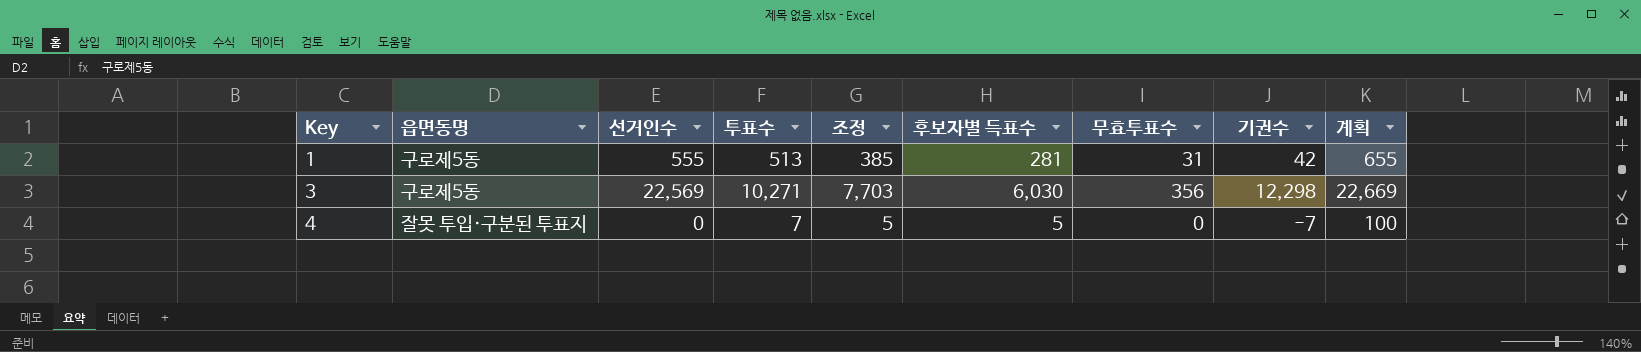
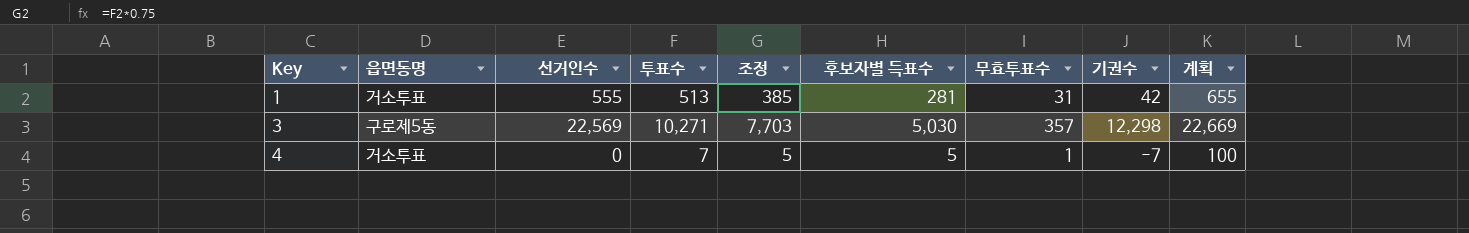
1 | 읍면동명: 구로제5동 -> 거소투표
3 | 후보자별 득표수: 6,030 -> 5,030
3 | 무효투표수: 356 -> 357
4 | 읍면동명: 잘못 투입·구분된 투표지 -> 거소투표
4 | 무효투표수: 0 -> 1

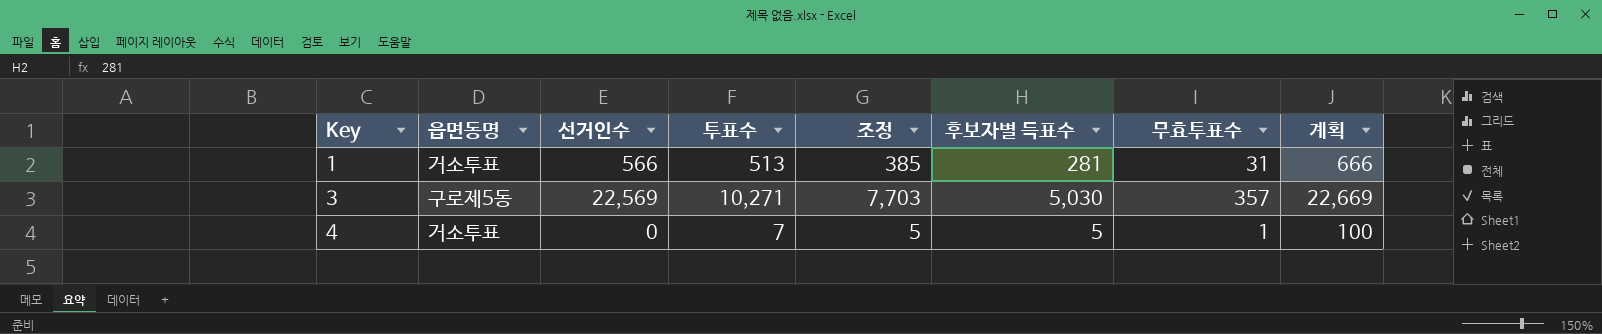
column 기권수 | formula: [선거인수] - [투표수] -> none
1 | 선거인수: 555 -> 566
1 | 계획: 655 -> 666

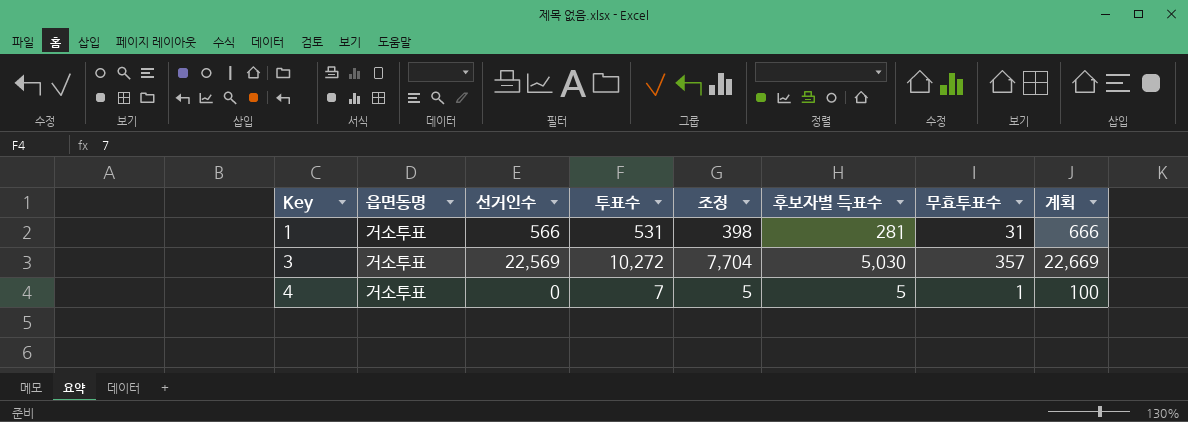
1 | 투표수: 513 -> 531
1 | 조정: 385 -> 398
3 | 읍면동명: 구로제5동 -> 거소투표
3 | 투표수: 10,271 -> 10,272
3 | 조정: 7,703 -> 7,704

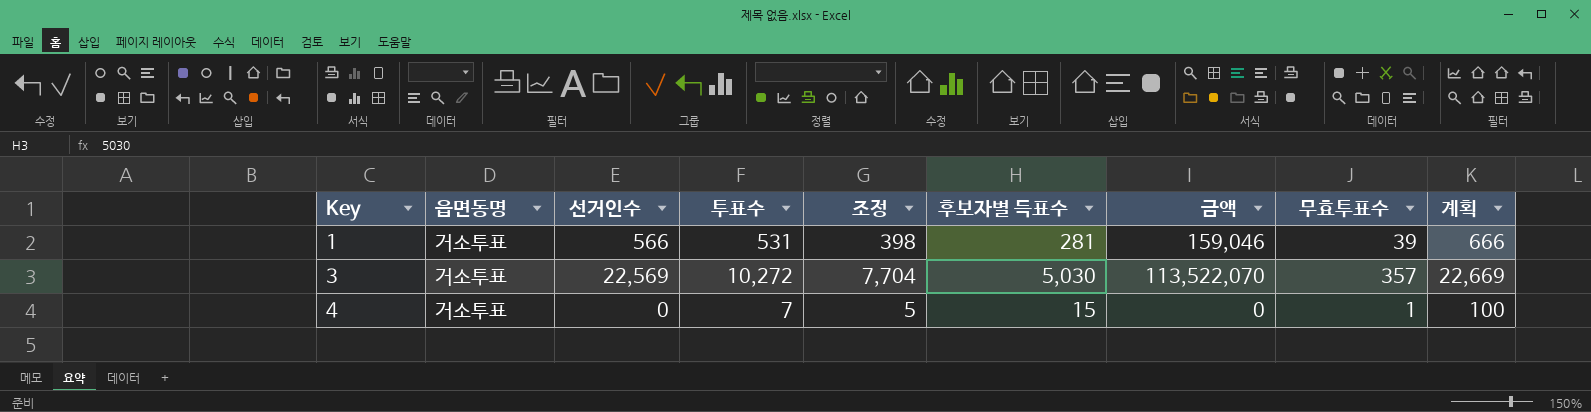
column 금액 | formula: none -> [선거인수] * [후보자별 득표수]
1 | 무효투표수: 31 -> 39
4 | 후보자별 득표수: 5 -> 15

